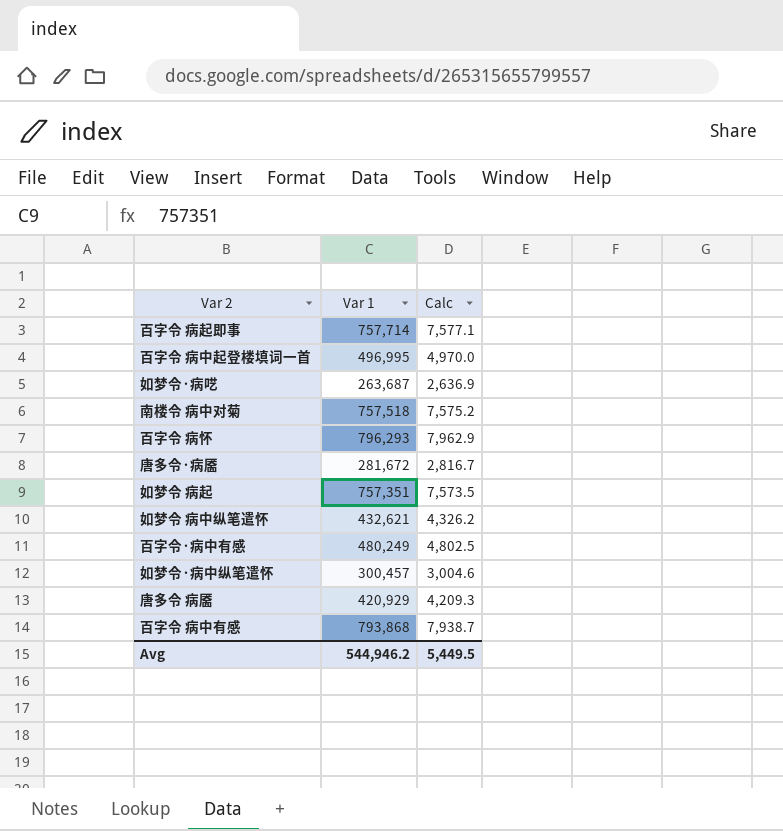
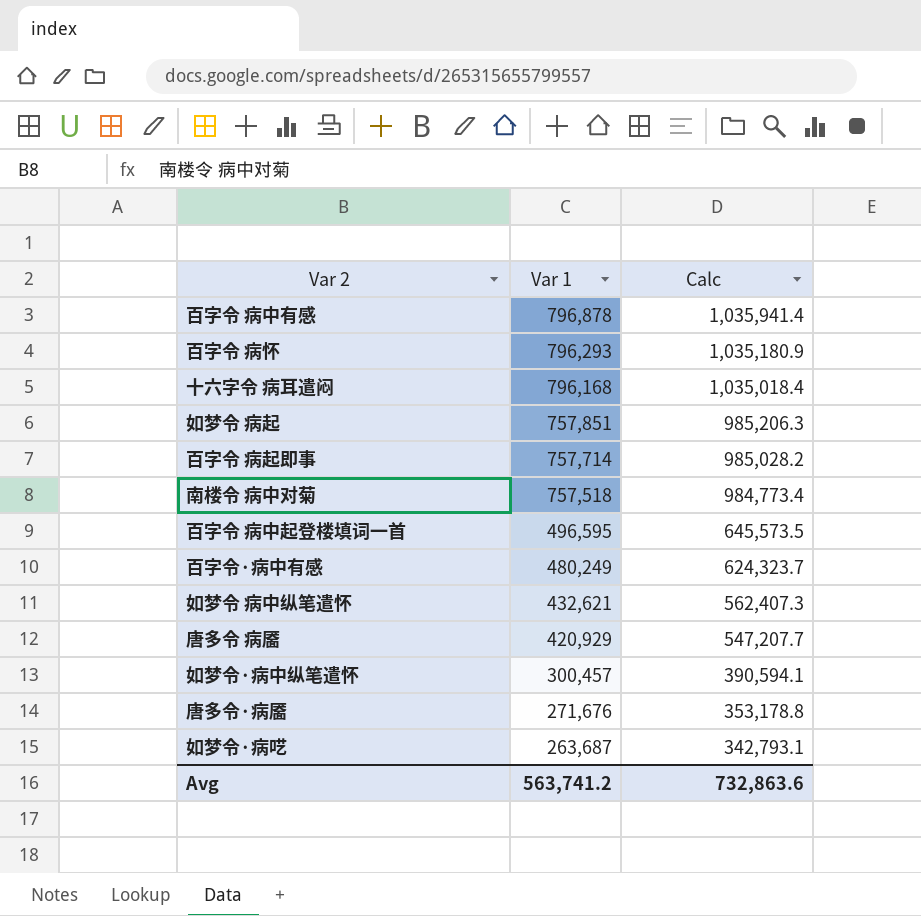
row order: none -> Var 1 descending
column Calc | formula: [Var 1] * 0.01 -> [Var 1] * 1.3
百字令 病中有感 | Var 1: 793,868 -> 796,878
row 十六字令 病耳遣闷: none -> 796,168 | 1,035,018.4
如梦令 病起 | Var 1: 757,351 -> 757,851
百字令 病中起登楼填词一首 | Var 1: 496,995 -> 496,595
唐多令·病靥 | Var 1: 281,672 -> 271,676
Avg | Var 1: 544,946.2 -> 563,741.2
Avg | Calc: 5,449.5 -> 732,863.6

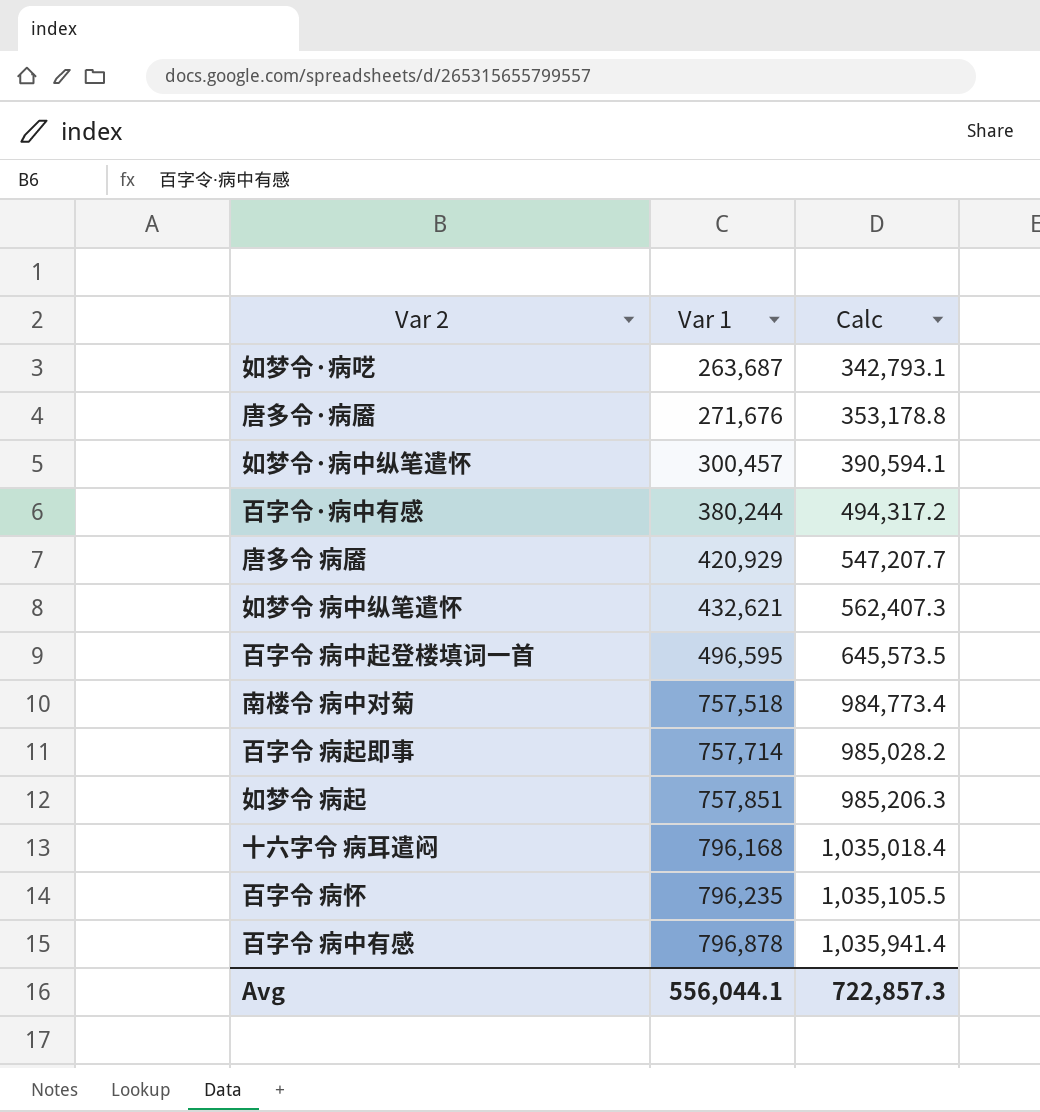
row order: Var 1 descending -> Var 1 ascending
百字令·病中有感 | Var 1: 480,249 -> 380,244
百字令·病中有感 | Calc: 624,323.7 -> 494,317.2
百字令 病怀 | Var 1: 796,293 -> 796,235
百字令 病怀 | Calc: 1,035,180.9 -> 1,035,105.5
Avg | Var 1: 563,741.2 -> 556,044.1
Avg | Calc: 732,863.6 -> 722,857.3

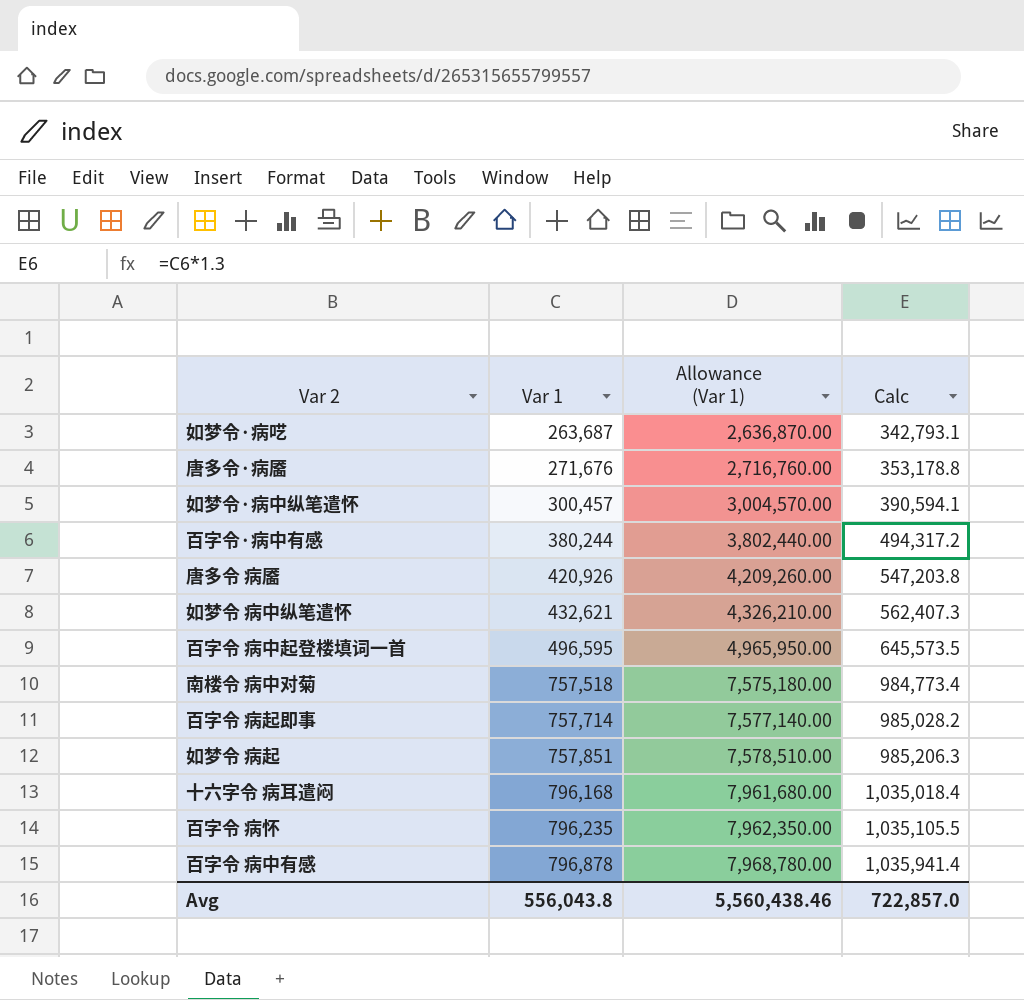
column Allowance (Var 1) | formula: none -> [Var 1] * 10
唐多令 病靥 | Var 1: 420,929 -> 420,926
唐多令 病靥 | Calc: 547,207.7 -> 547,203.8
Avg | Var 1: 556,044.1 -> 556,043.8
Avg | Calc: 722,857.3 -> 722,857.0

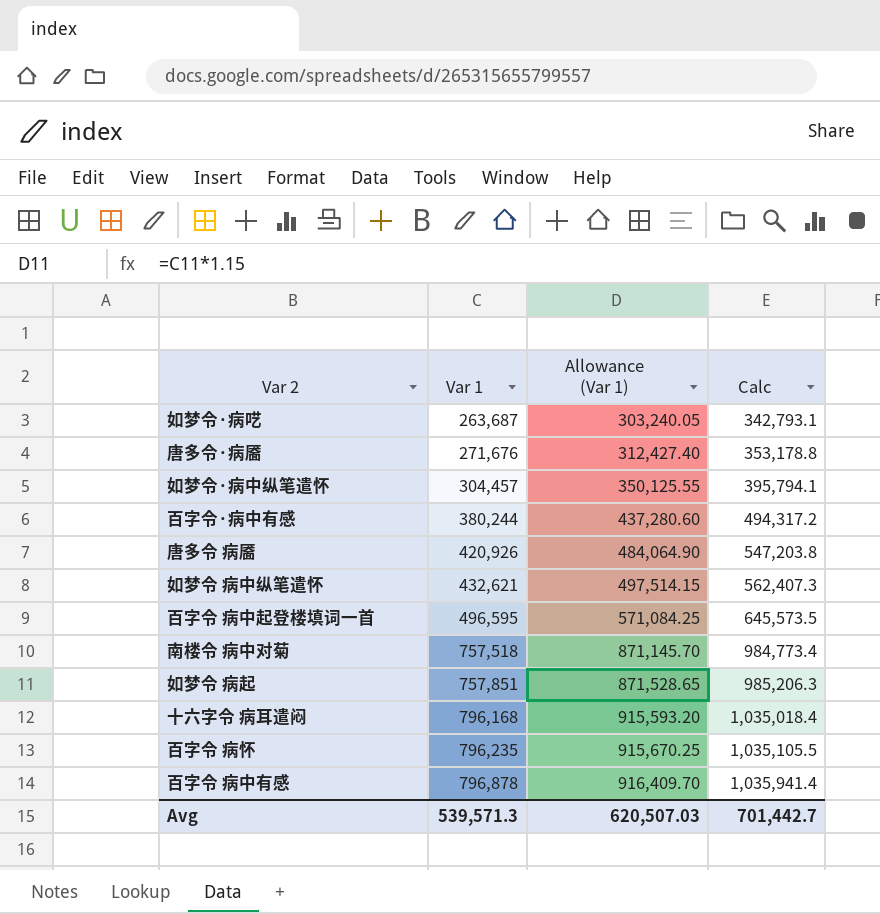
column Allowance (Var 1) | formula: [Var 1] * 10 -> [Var 1] * 1.15
row 百字令 病起即事: 757,714 | 7,577,140.00 | 985,028.2 -> none
如梦令·病中纵笔遣怀 | Var 1: 300,457 -> 304,457
如梦令·病中纵笔遣怀 | Calc: 390,594.1 -> 395,794.1
Avg | Var 1: 556,043.8 -> 539,571.3
Avg | Allowance (Var 1): 5,560,438.46 -> 620,507.03
Avg | Calc: 722,857.0 -> 701,442.7

